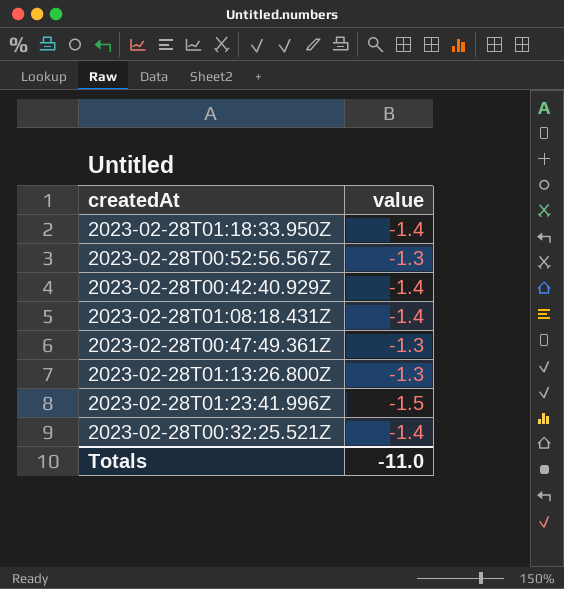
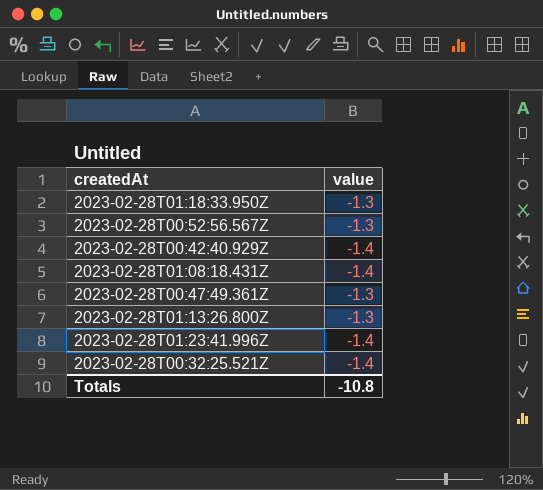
2023-02-28T01:18:33.950Z | value: -1.4 -> -1.3
2023-02-28T01:23:41.996Z | value: -1.5 -> -1.4
Totals | value: -11.0 -> -10.8

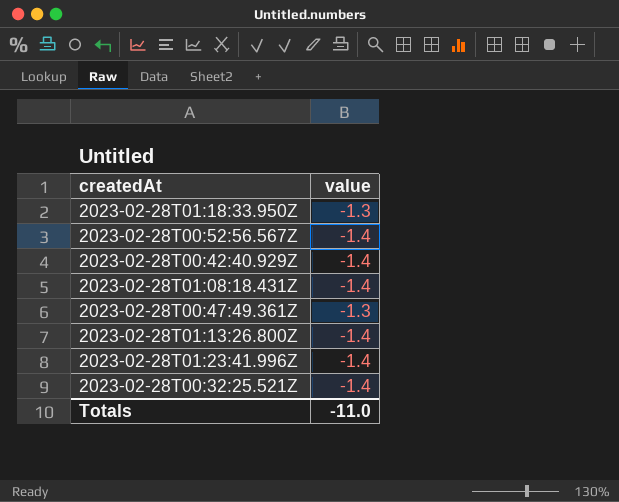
2023-02-28T00:52:56.567Z | value: -1.3 -> -1.4
2023-02-28T01:13:26.800Z | value: -1.3 -> -1.4
Totals | value: -10.8 -> -11.0

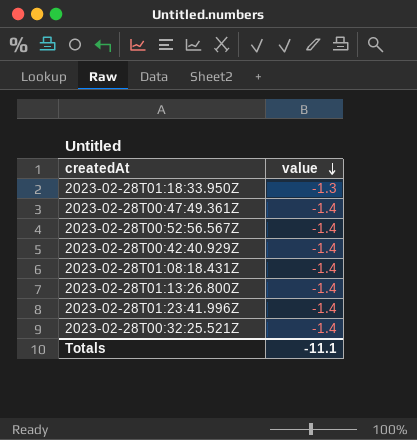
row order: none -> value descending
2023-02-28T00:47:49.361Z | value: -1.3 -> -1.4
Totals | value: -11.0 -> -11.1

